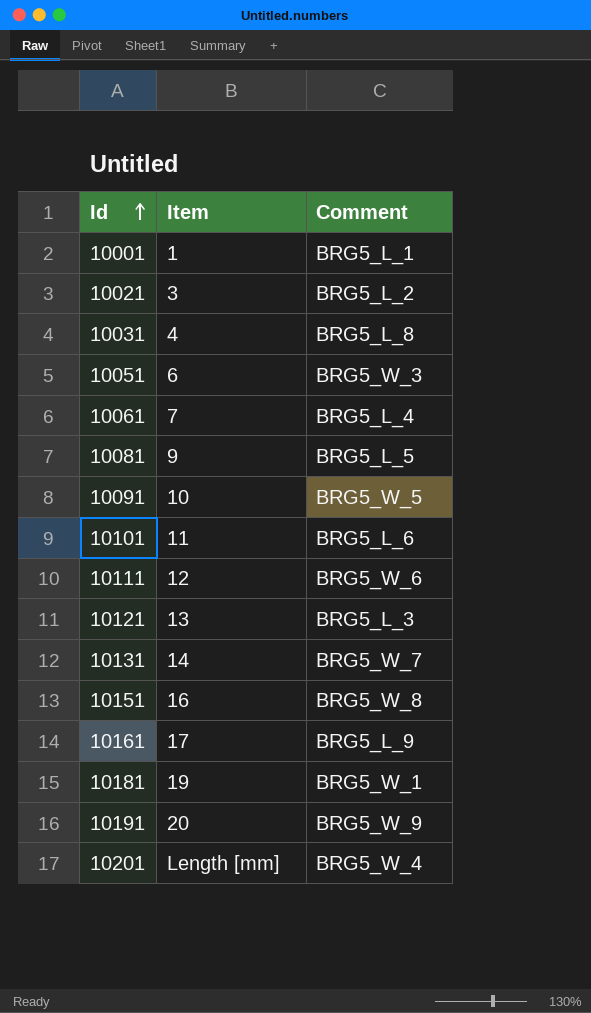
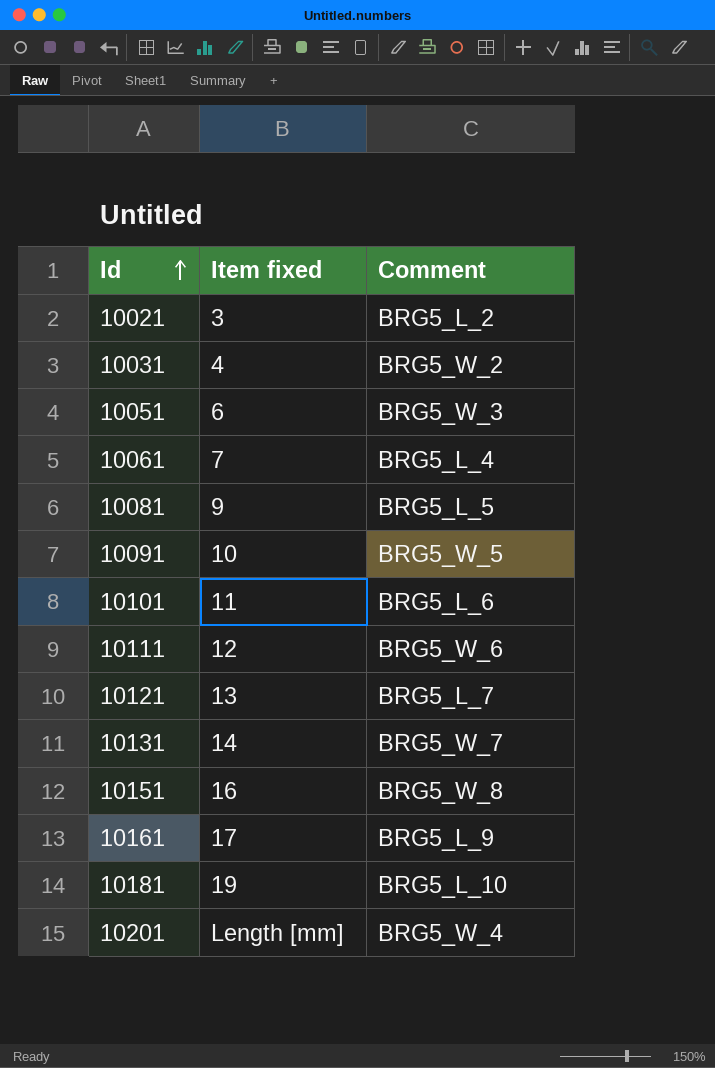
column name: Item -> Item fixed
row 10001: 1 | BRG5_L_1 -> none
row 10191: 20 | BRG5_W_9 -> none
10031 | Comment: BRG5_L_8 -> BRG5_W_2
10121 | Comment: BRG5_L_3 -> BRG5_L_7
10181 | Comment: BRG5_W_1 -> BRG5_L_10

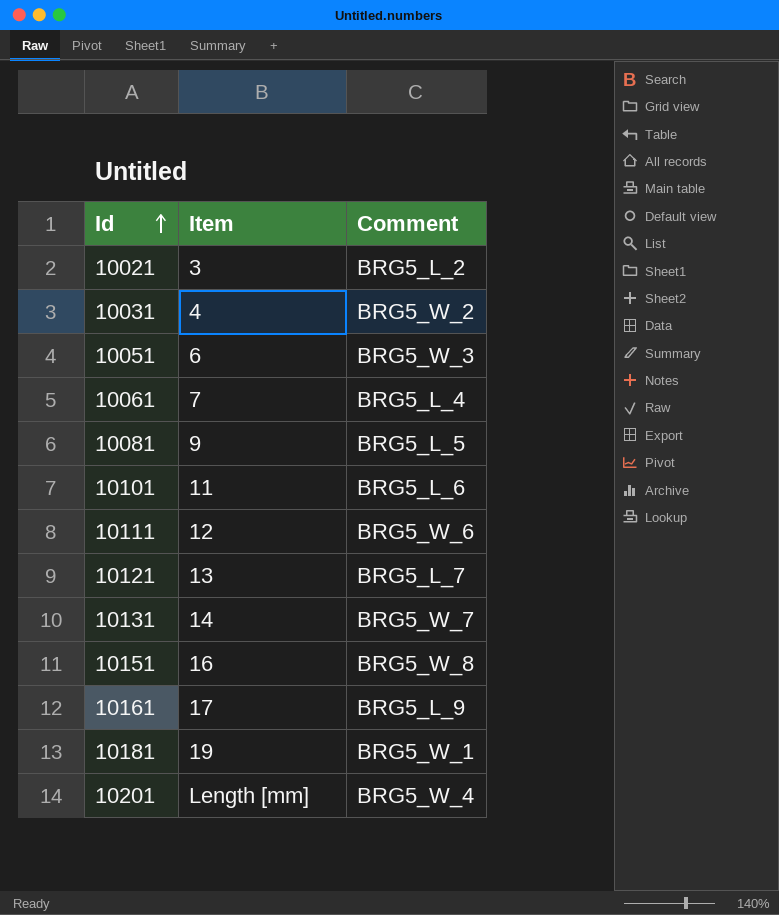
column name: Item fixed -> Item
row 10091: 10 | BRG5_W_5 -> none
10181 | Comment: BRG5_L_10 -> BRG5_W_1

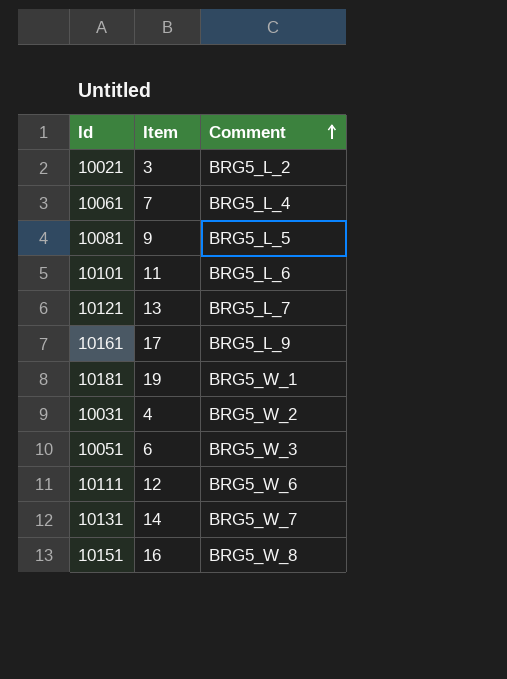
row order: Id ascending -> Comment ascending
row 10201: Length [mm] | BRG5_W_4 -> none

